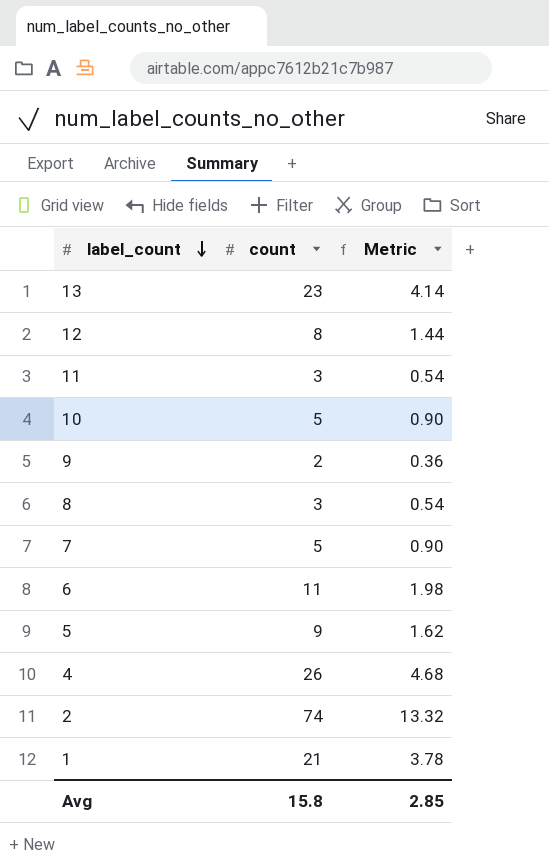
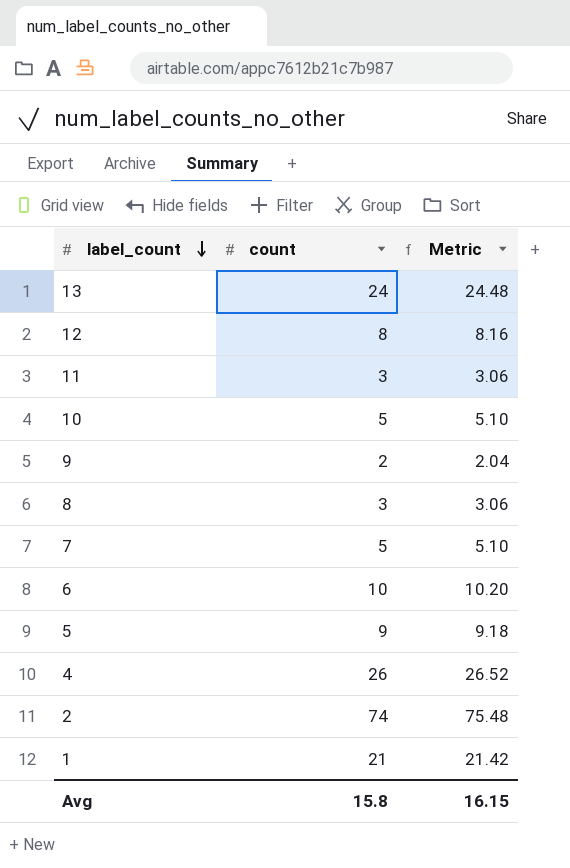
column Metric | formula: [count] * 0.18 -> [count] * 1.02
13 | count: 23 -> 24
6 | count: 11 -> 10
Avg | Metric: 2.85 -> 16.15

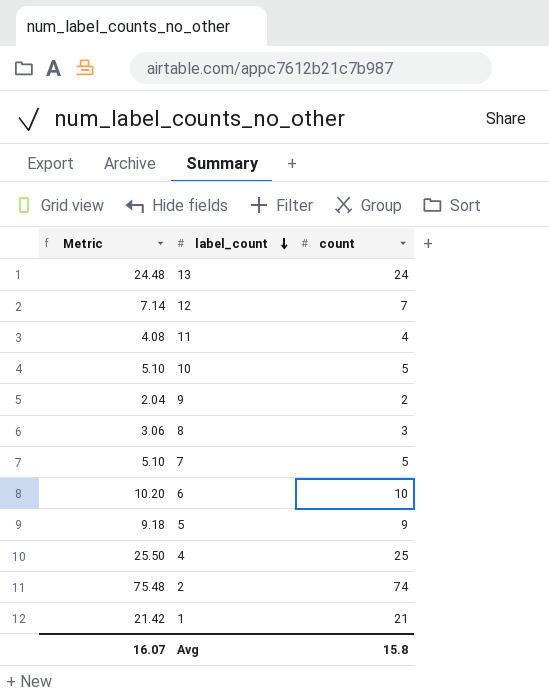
column Metric | position: 3 -> 1
12 | Metric: 8.16 -> 7.14
12 | count: 8 -> 7
11 | Metric: 3.06 -> 4.08
11 | count: 3 -> 4
4 | Metric: 26.52 -> 25.50
4 | count: 26 -> 25
Avg | Metric: 16.15 -> 16.07

